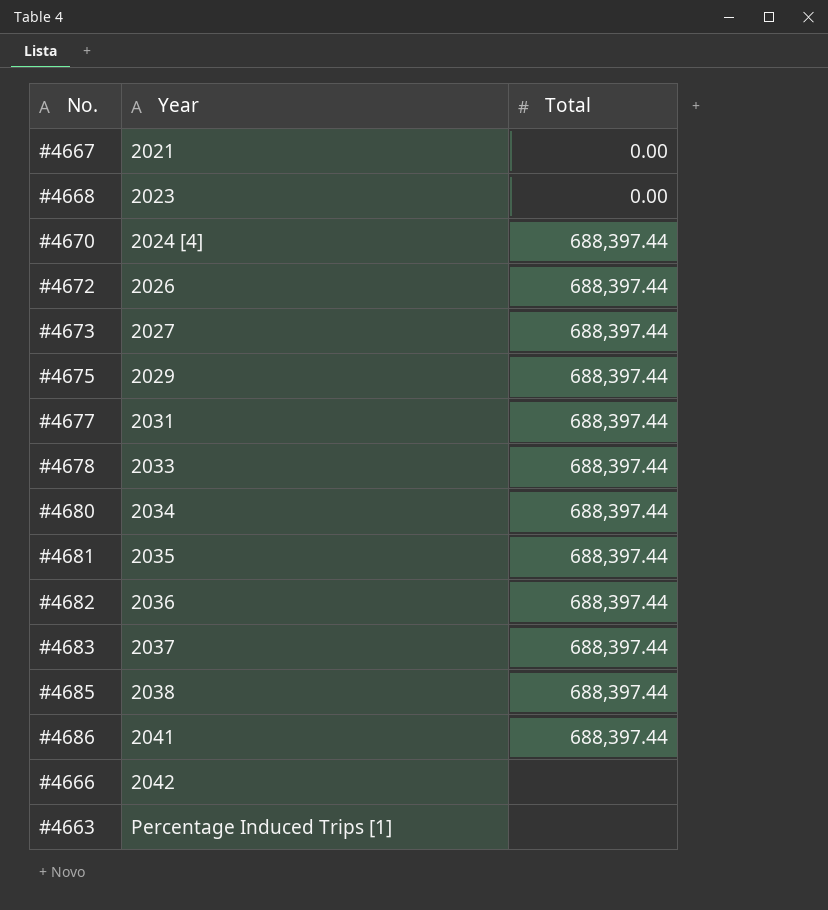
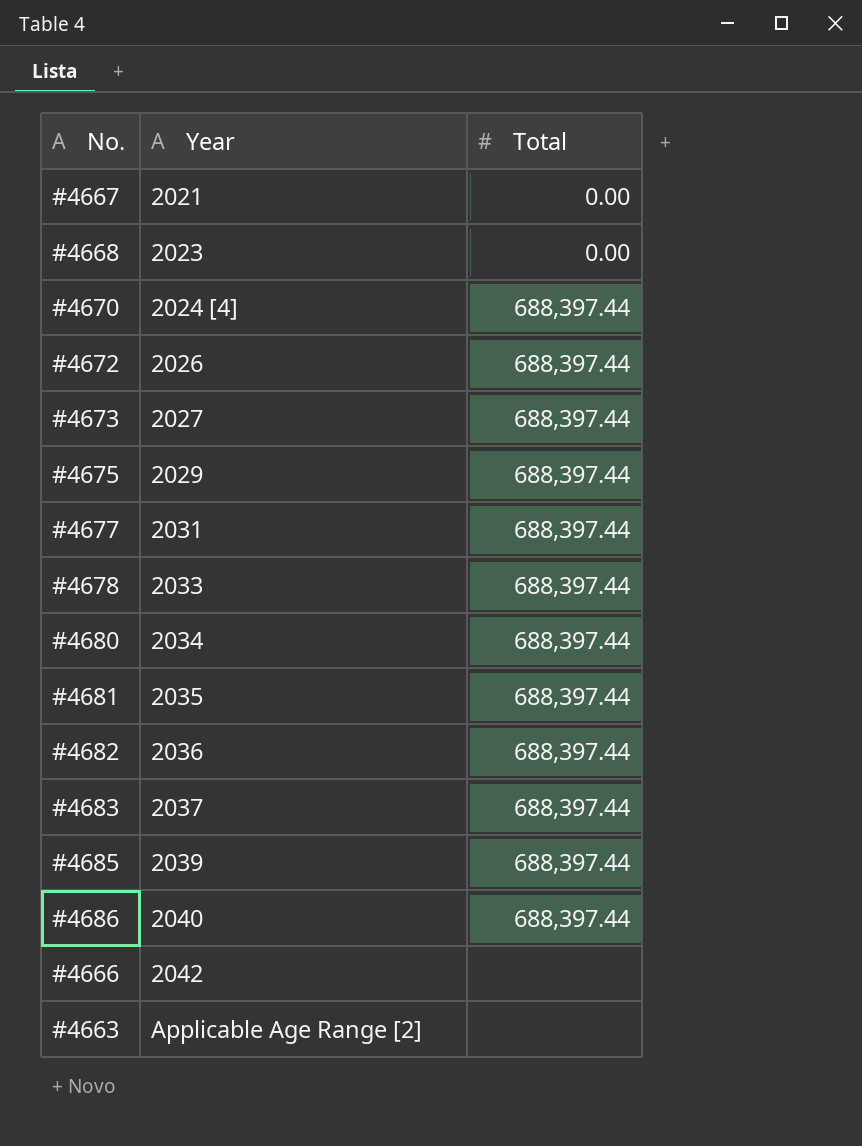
#4685 | Year: 2038 -> 2039
#4686 | Year: 2041 -> 2040
#4663 | Year: Percentage Induced Trips [1] -> Applicable Age Range [2]

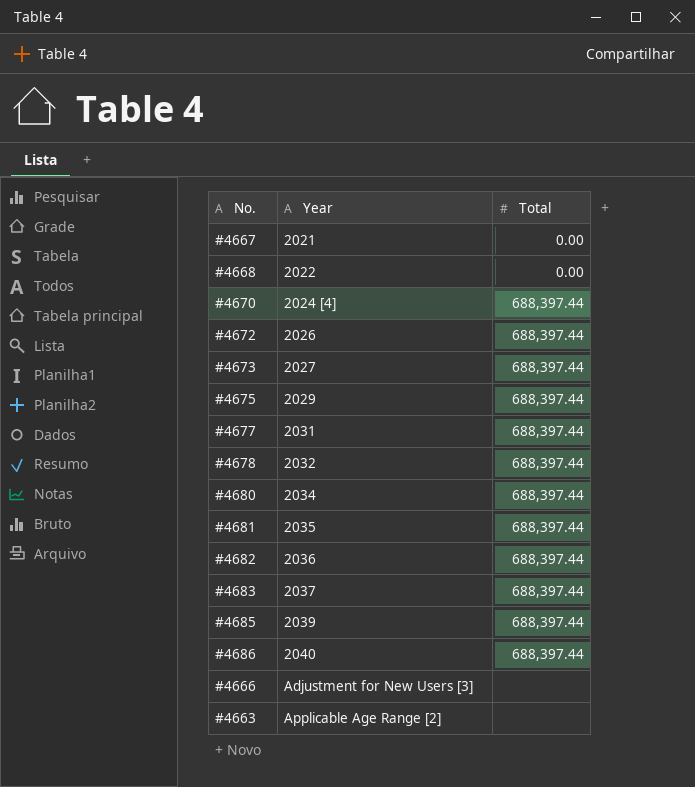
#4668 | Year: 2023 -> 2022
#4678 | Year: 2033 -> 2032
#4666 | Year: 2042 -> Adjustment for New Users [3]

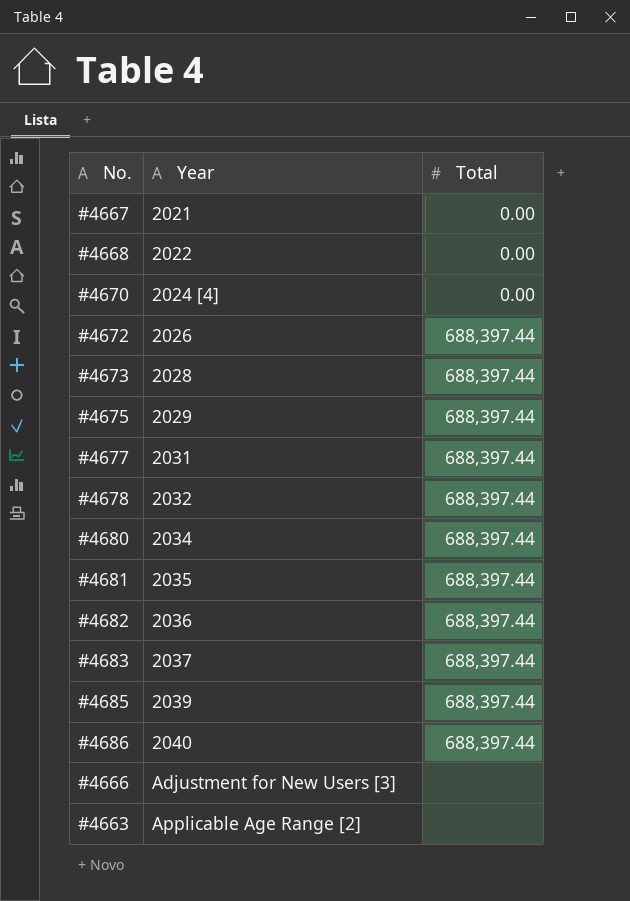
#4670 | Total: 688,397.44 -> 0.00
#4673 | Year: 2027 -> 2028

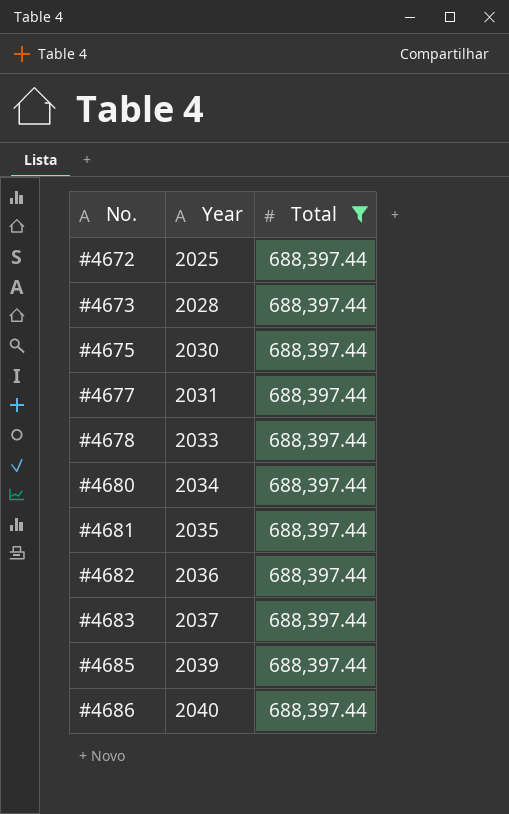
filter: none -> Total = 688,397.44
#4672 | Year: 2026 -> 2025
#4675 | Year: 2029 -> 2030
#4678 | Year: 2032 -> 2033

